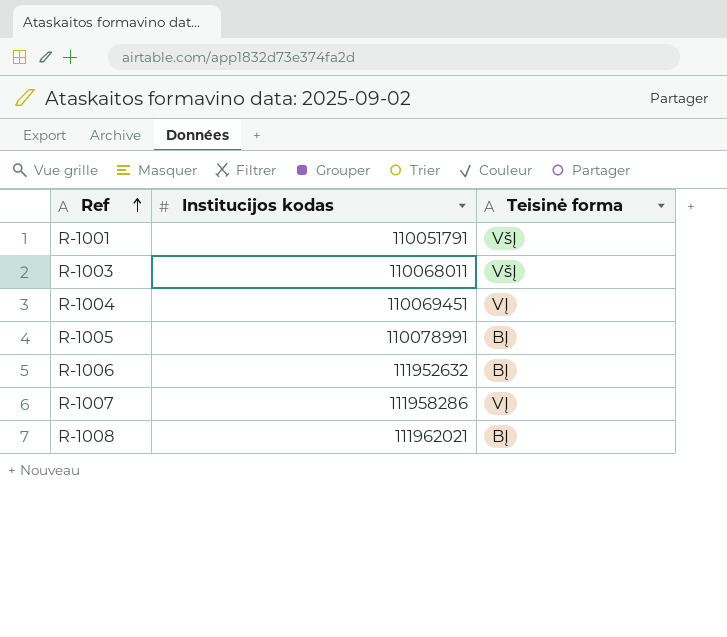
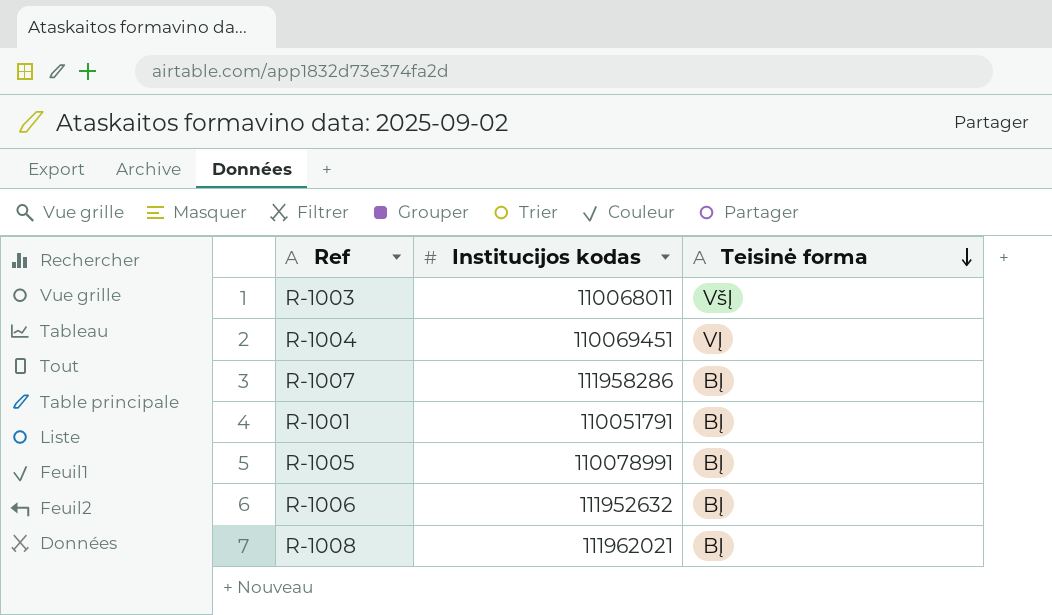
row order: Ref ascending -> Teisinė forma descending
R-1007 | Teisinė forma: VĮ -> BĮ
R-1001 | Teisinė forma: VšĮ -> BĮ

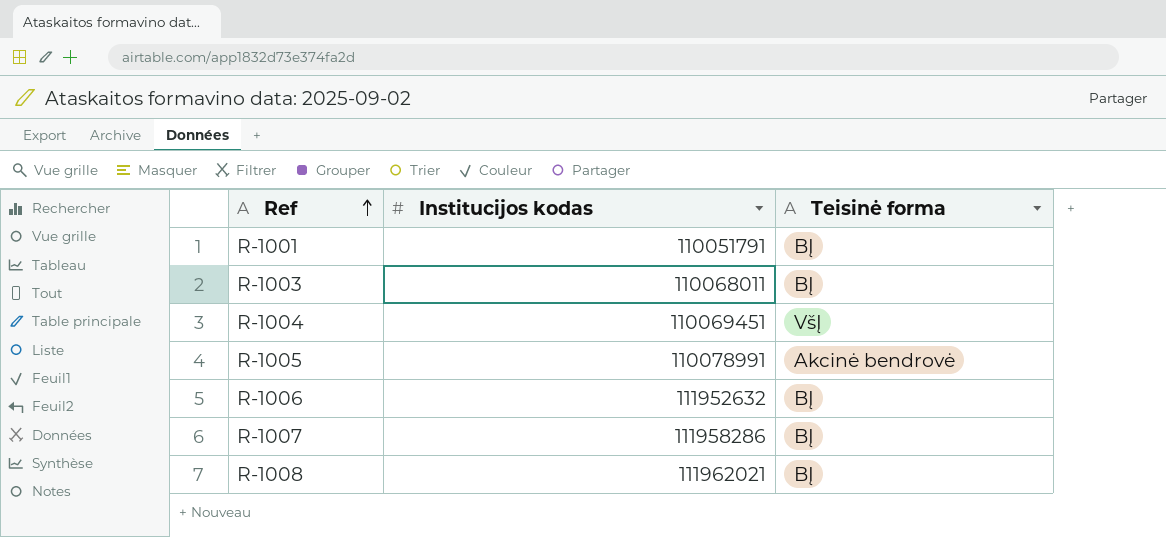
row order: Teisinė forma descending -> Ref ascending
R-1003 | Teisinė forma: VšĮ -> BĮ
R-1004 | Teisinė forma: VĮ -> VšĮ
R-1005 | Teisinė forma: BĮ -> Akcinė bendrovė

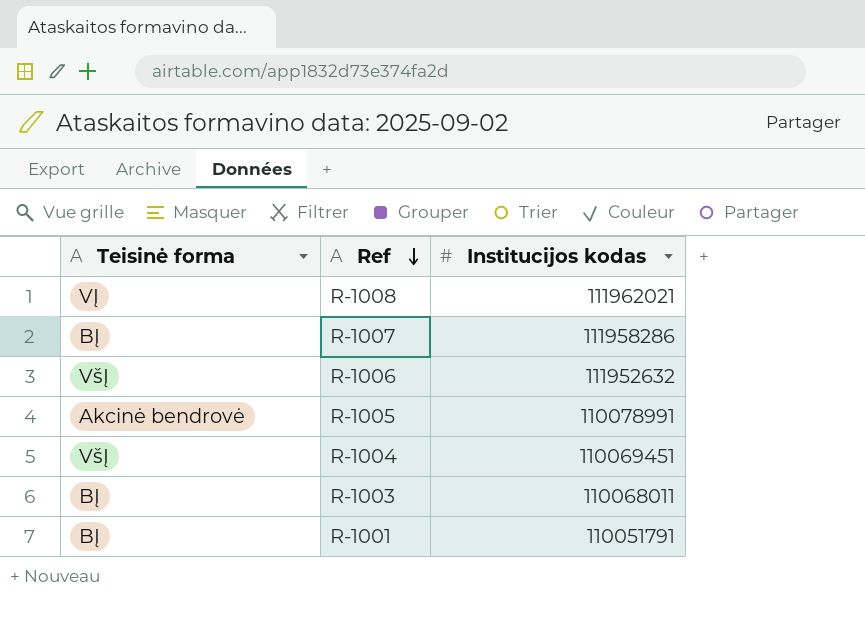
row order: Ref ascending -> Ref descending
column Teisinė forma | position: 3 -> 1
R-1008 | Teisinė forma: BĮ -> VĮ
R-1006 | Teisinė forma: BĮ -> VšĮ

